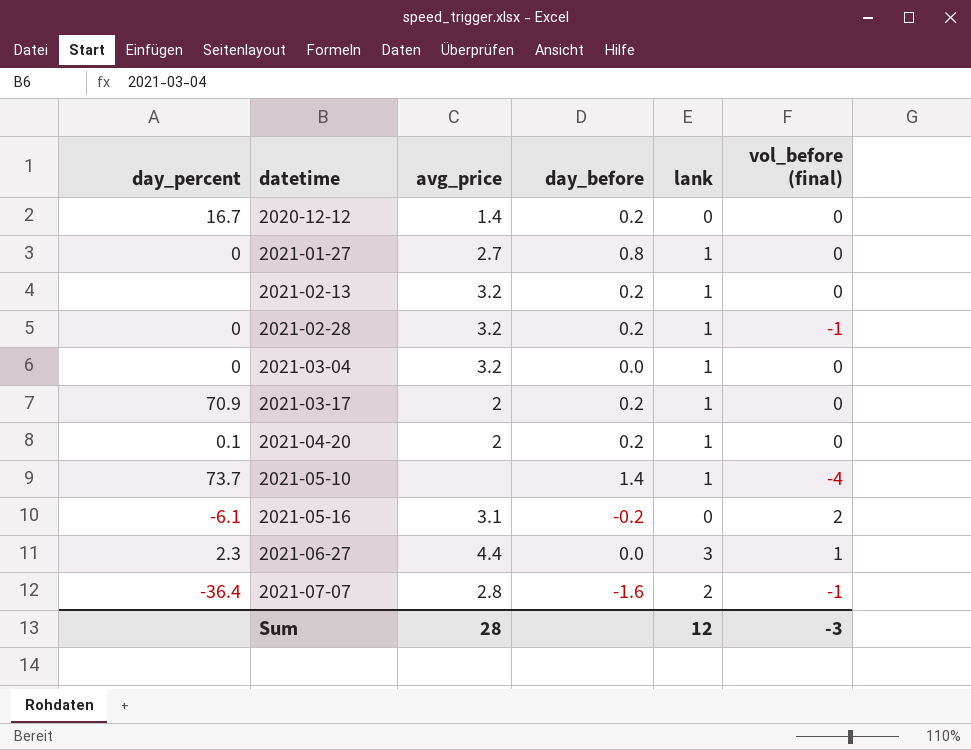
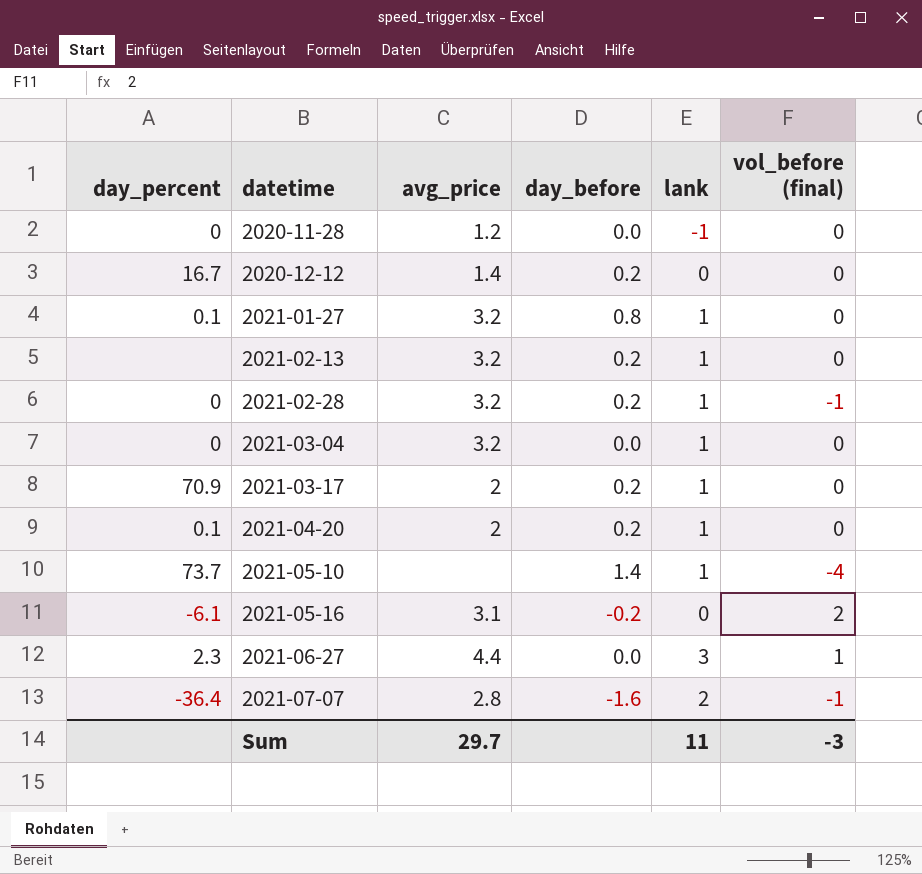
row 2020-11-28: none -> 0 | 1.2 | 0.0 | -1 | 0
2021-01-27 | day_percent: 0 -> 0.1
2021-01-27 | avg_price: 2.7 -> 3.2
Sum | avg_price: 28 -> 29.7
Sum | lank: 12 -> 11

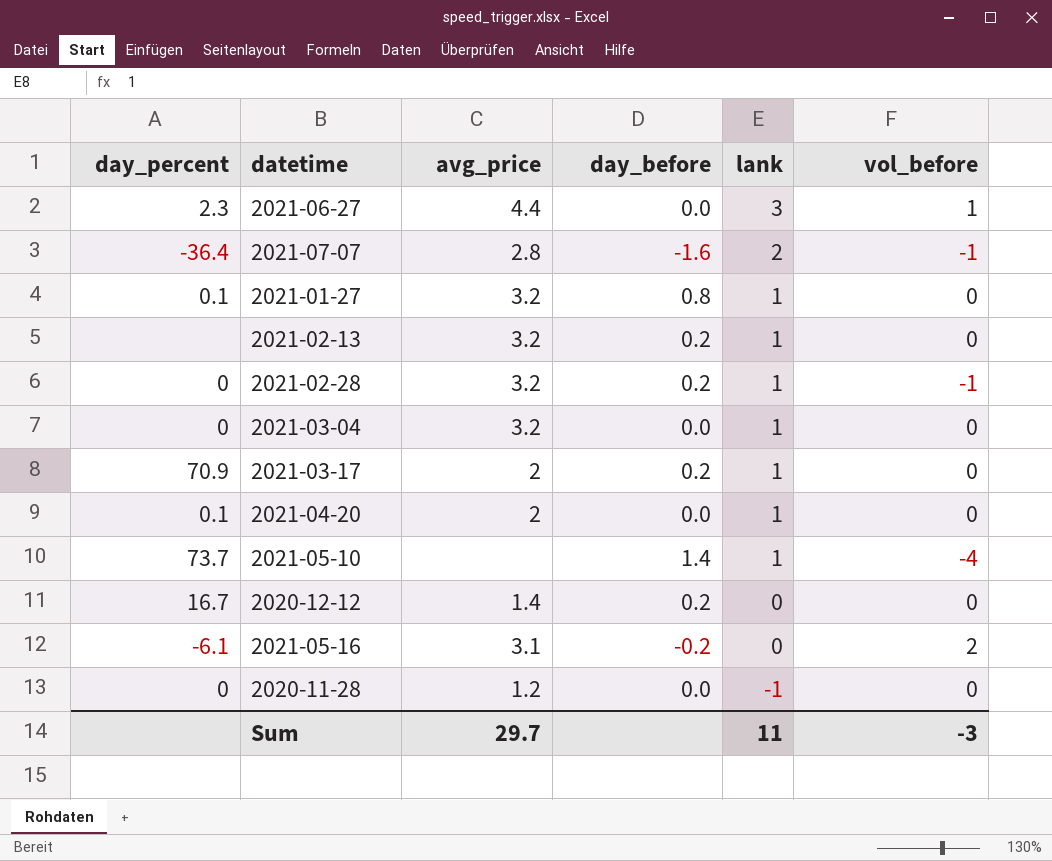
row order: datetime ascending -> lank descending
column name: vol_before (final) -> vol_before
2021-04-20 | day_before: 0.2 -> 0.0

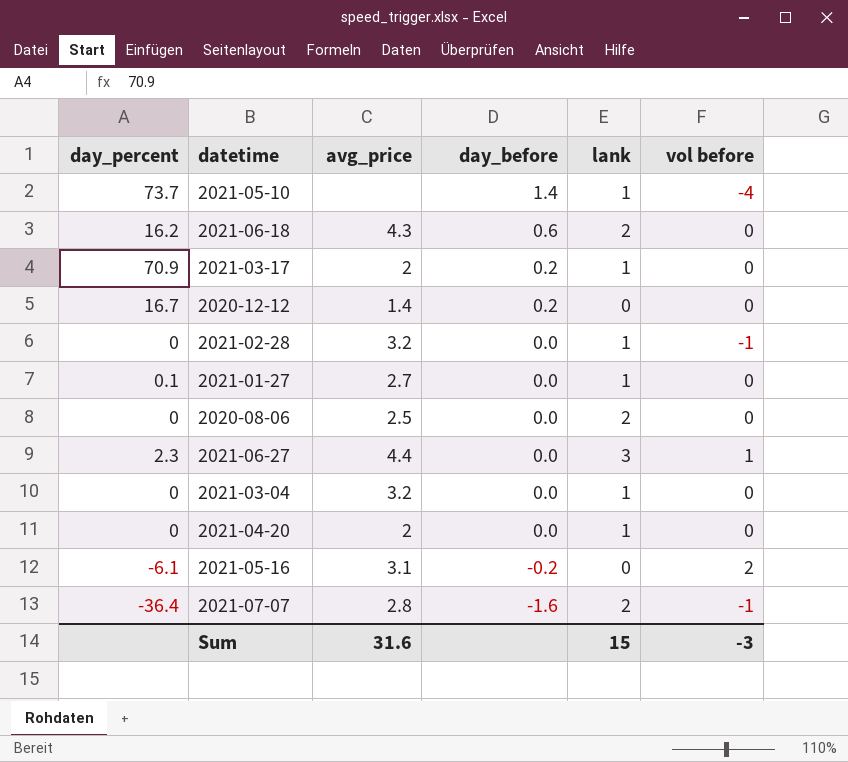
row order: lank descending -> day_before descending
column name: vol_before -> vol before
row 2021-02-13: none | 3.2 | 0.2 | 1 | 0 -> none
row 2020-11-28: 0 | 1.2 | 0.0 | -1 | 0 -> none
row 2021-06-18: none -> 16.2 | 4.3 | 0.6 | 2 | 0
2021-02-28 | day_before: 0.2 -> 0.0
2021-01-27 | avg_price: 3.2 -> 2.7
2021-01-27 | day_before: 0.8 -> 0.0
row 2020-08-06: none -> 0 | 2.5 | 0.0 | 2 | 0
2021-04-20 | day_percent: 0.1 -> 0
Sum | avg_price: 29.7 -> 31.6
Sum | lank: 11 -> 15

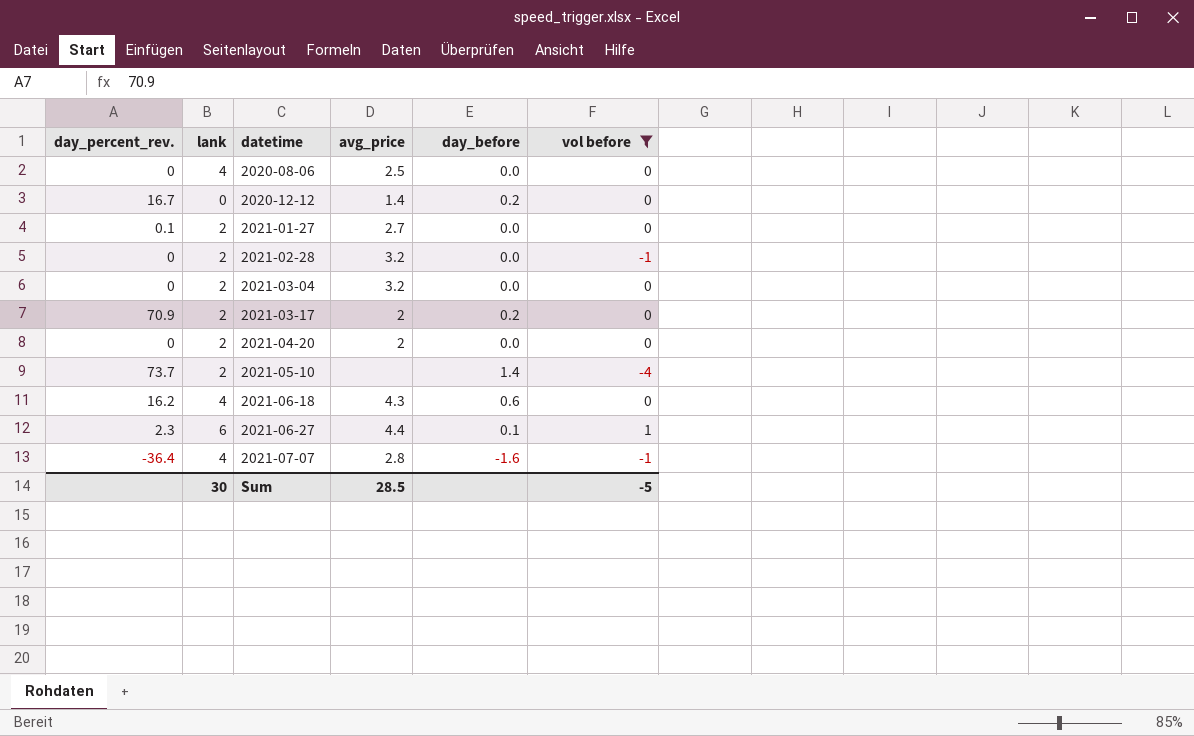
filter: none -> vol before != 2
row order: day_before descending -> datetime ascending
column name: day_percent -> day_percent_rev.
column lank | position: 5 -> 2
2020-08-06 | lank: 2 -> 4
2021-01-27 | lank: 1 -> 2
2021-02-28 | lank: 1 -> 2
2021-03-04 | lank: 1 -> 2
2021-03-17 | lank: 1 -> 2
2021-04-20 | lank: 1 -> 2
2021-05-10 | lank: 1 -> 2
2021-06-18 | lank: 2 -> 4
2021-06-27 | lank: 3 -> 6
2021-06-27 | day_before: 0.0 -> 0.1
2021-07-07 | lank: 2 -> 4
Sum | lank: 15 -> 30
Sum | avg_price: 31.6 -> 28.5
Sum | vol before: -3 -> -5

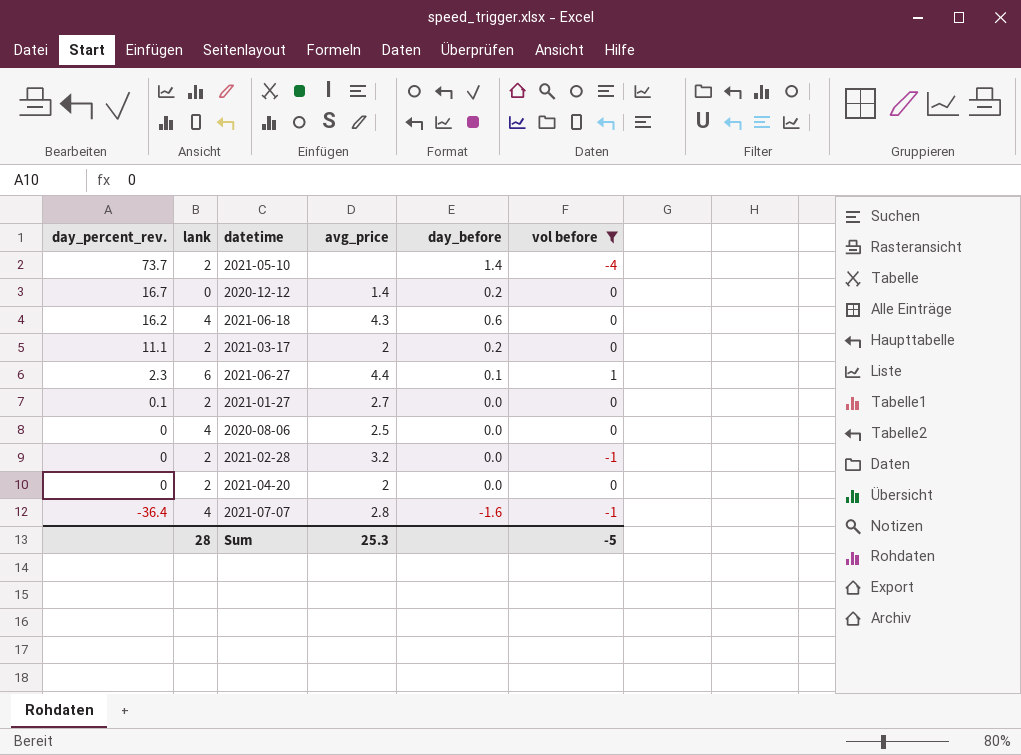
row order: datetime ascending -> day_percent_rev. descending
row 2021-03-04: 0 | 2 | 3.2 | 0.0 | 0 -> none
2021-03-17 | day_percent_rev.: 70.9 -> 11.1
Sum | lank: 30 -> 28
Sum | avg_price: 28.5 -> 25.3

